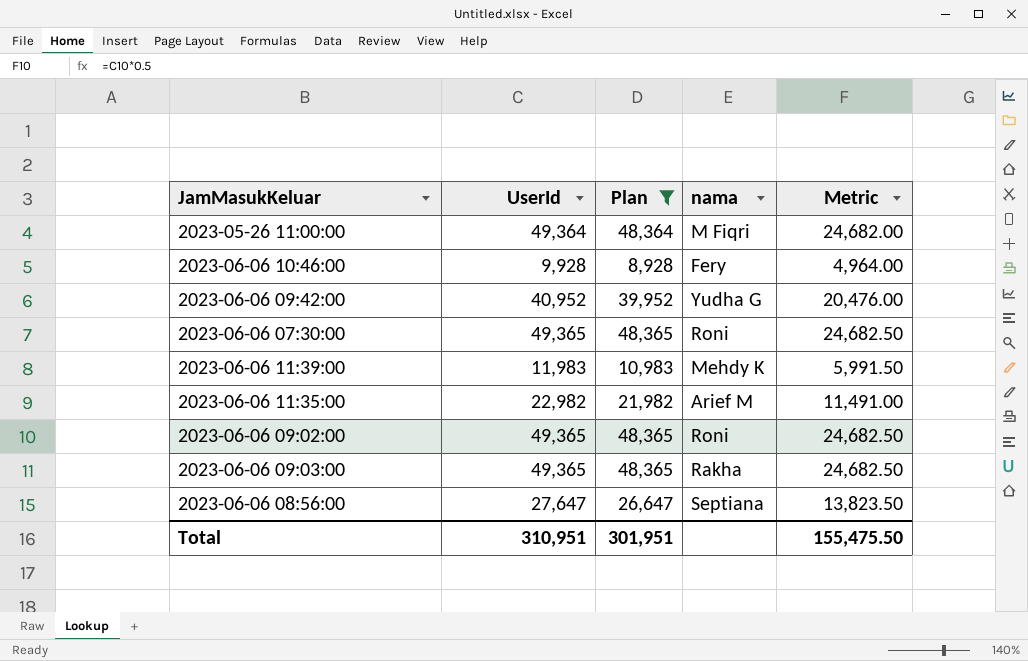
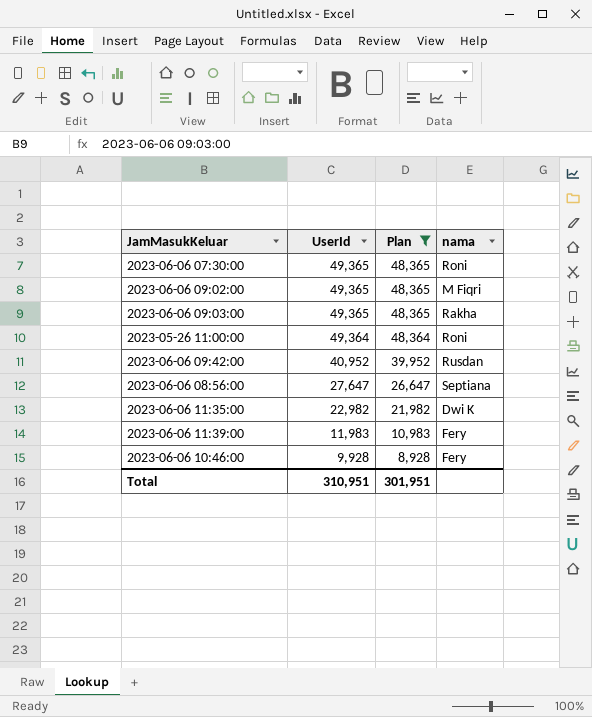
row order: none -> UserId descending
column Metric | formula: [UserId] * 0.5 -> none
2023-06-06 09:02:00 | nama: Roni -> M Fiqri
2023-05-26 11:00:00 | nama: M Fiqri -> Roni
2023-06-06 09:42:00 | nama: Yudha G -> Rusdan
2023-06-06 11:35:00 | nama: Arief M -> Dwi K
2023-06-06 11:39:00 | nama: Mehdy K -> Fery

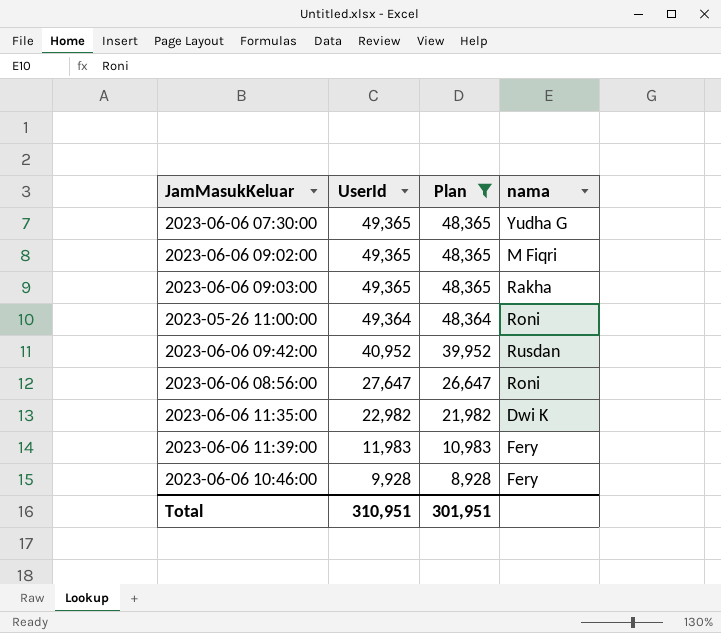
2023-06-06 07:30:00 | nama: Roni -> Yudha G
2023-06-06 08:56:00 | nama: Septiana -> Roni

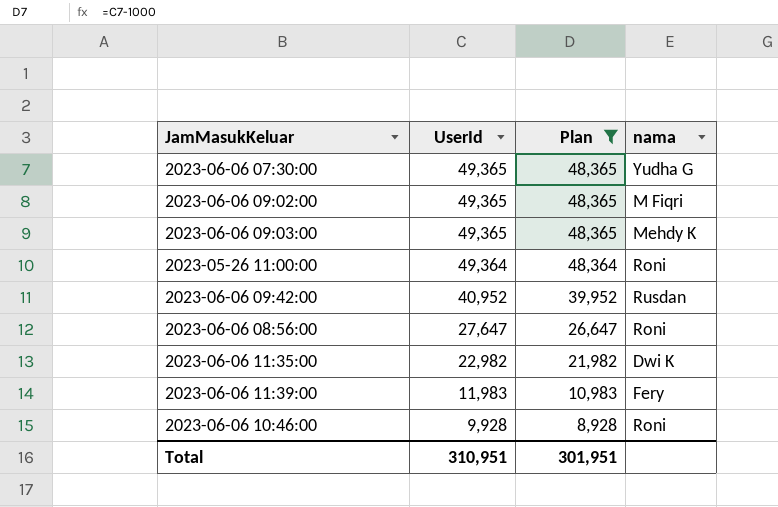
2023-06-06 09:03:00 | nama: Rakha -> Mehdy K
2023-06-06 10:46:00 | nama: Fery -> Roni

